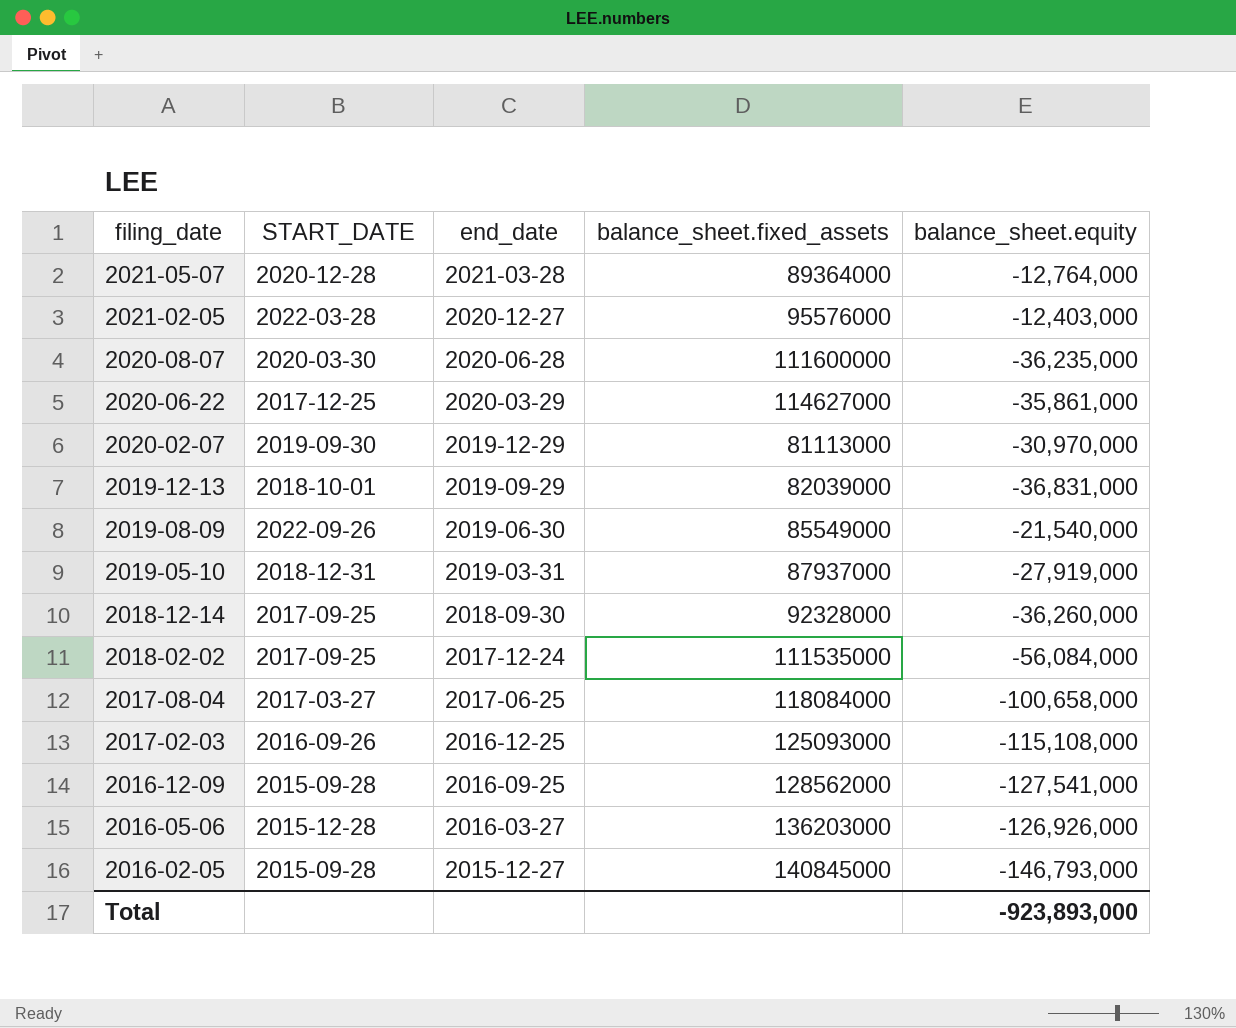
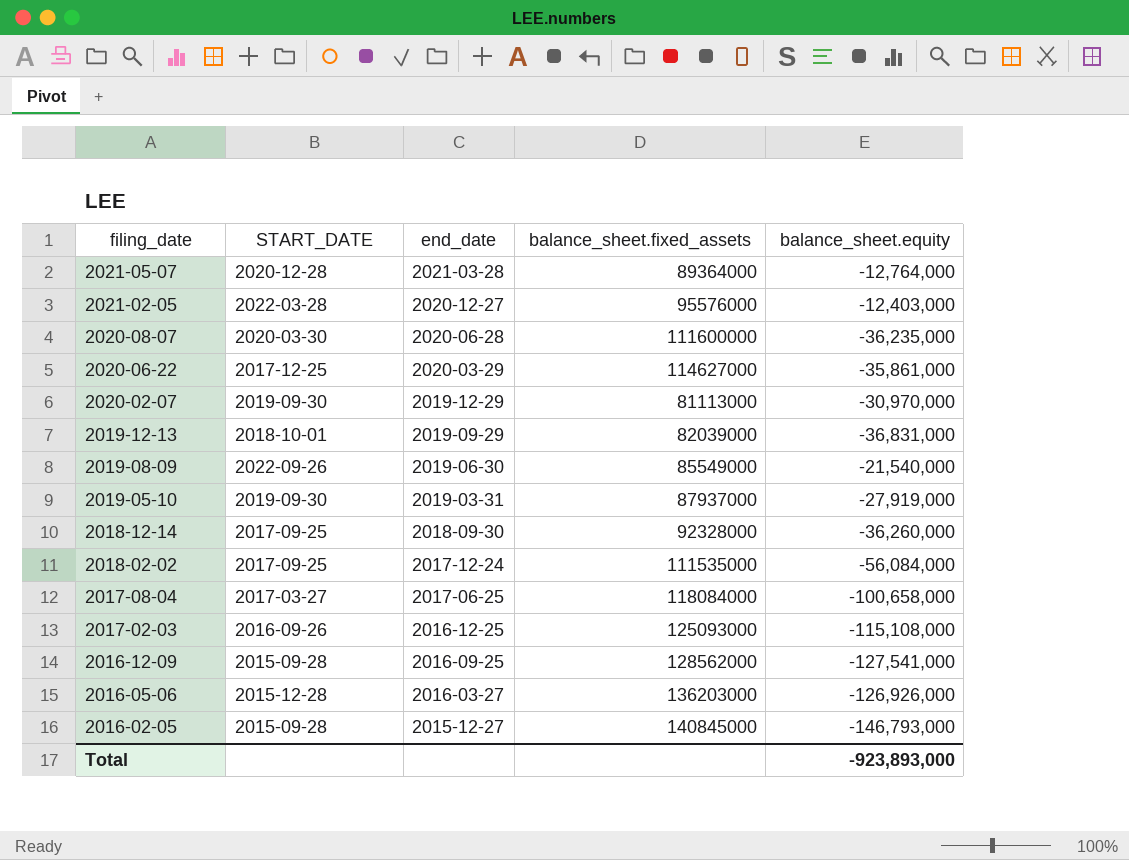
2019-05-10 | START_DATE: 2018-12-31 -> 2019-09-30

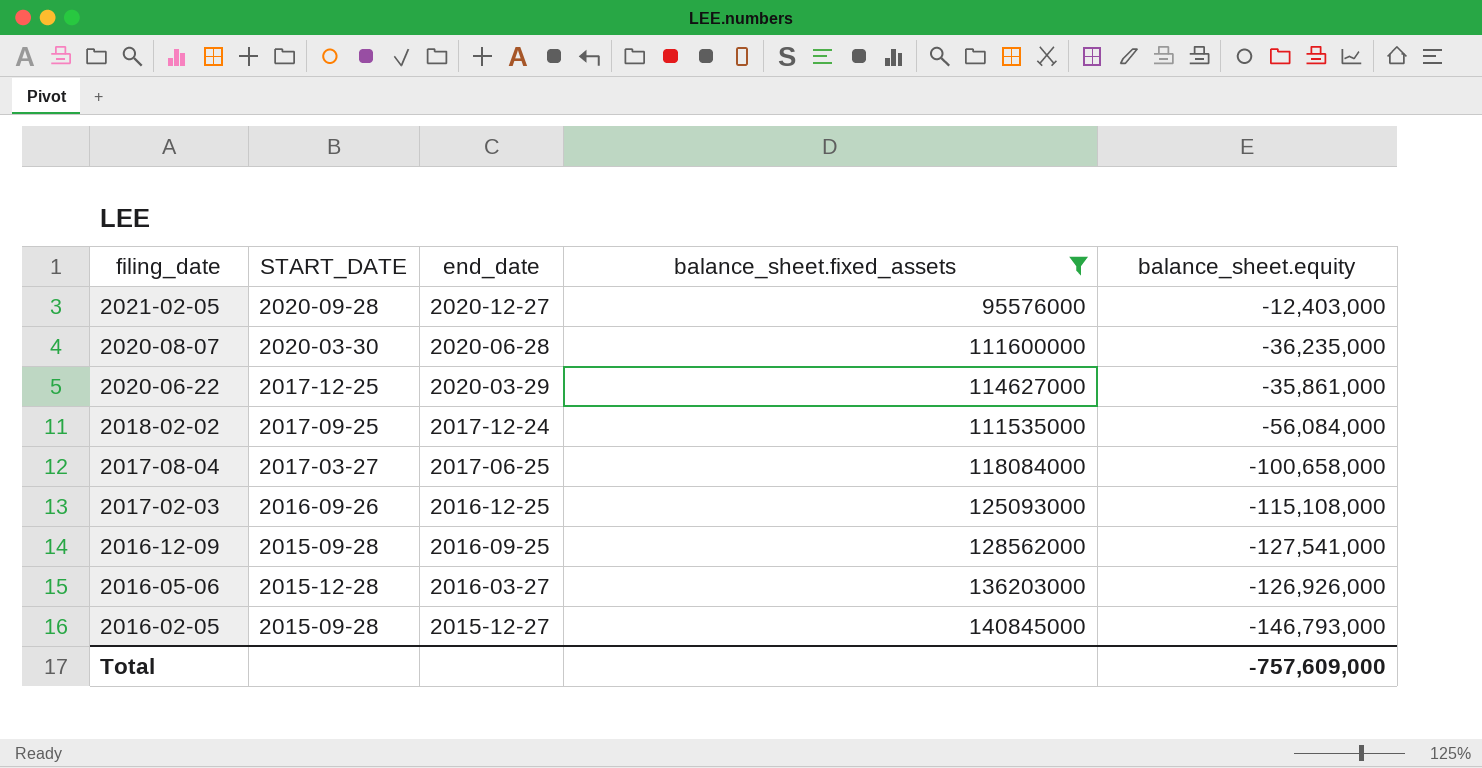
filter: none -> balance_sheet.fixed_assets >= 95576000
2021-02-05 | START_DATE: 2022-03-28 -> 2020-09-28
Total | balance_sheet.equity: -923,893,000 -> -757,609,000

